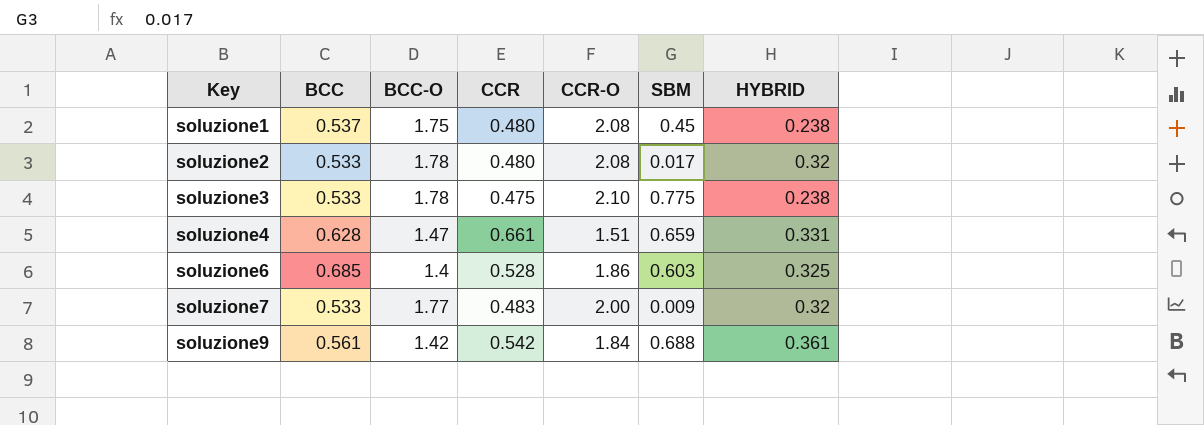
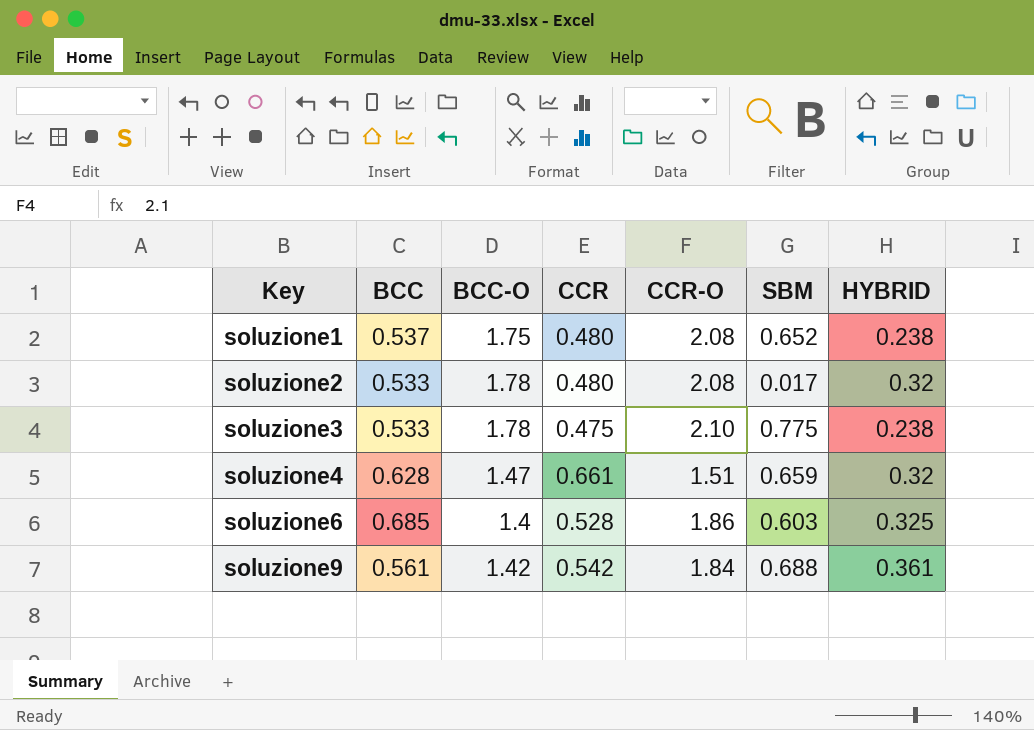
row soluzione7: 0.533 | 1.77 | 0.483 | 2.00 | 0.009 | 0.32 -> none
soluzione1 | SBM: 0.45 -> 0.652
soluzione4 | HYBRID: 0.331 -> 0.32

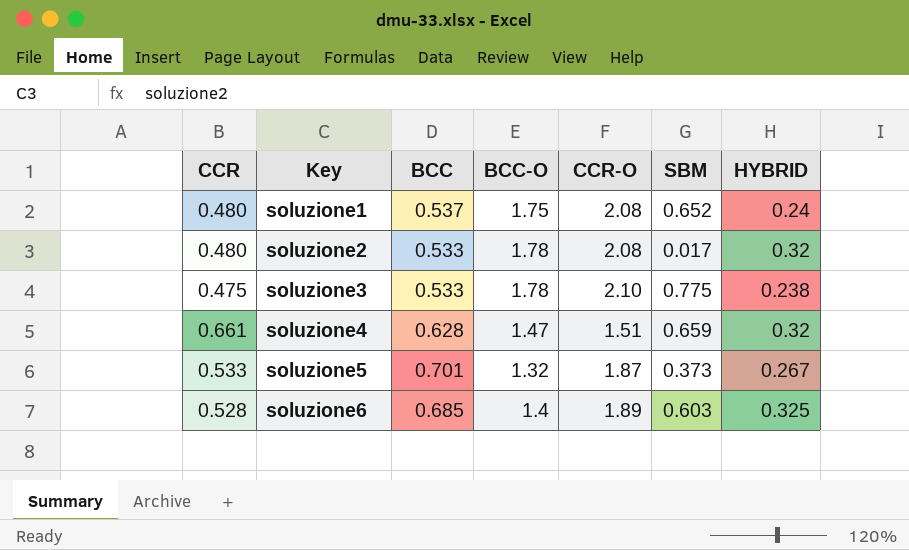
column CCR | position: 4 -> 1
row soluzione9: 0.561 | 1.42 | 0.542 | 1.84 | 0.688 | 0.361 -> none
soluzione1 | HYBRID: 0.238 -> 0.24
row soluzione5: none -> 0.533 | 0.701 | 1.32 | 1.87 | 0.373 | 0.267
soluzione6 | CCR-O: 1.86 -> 1.89

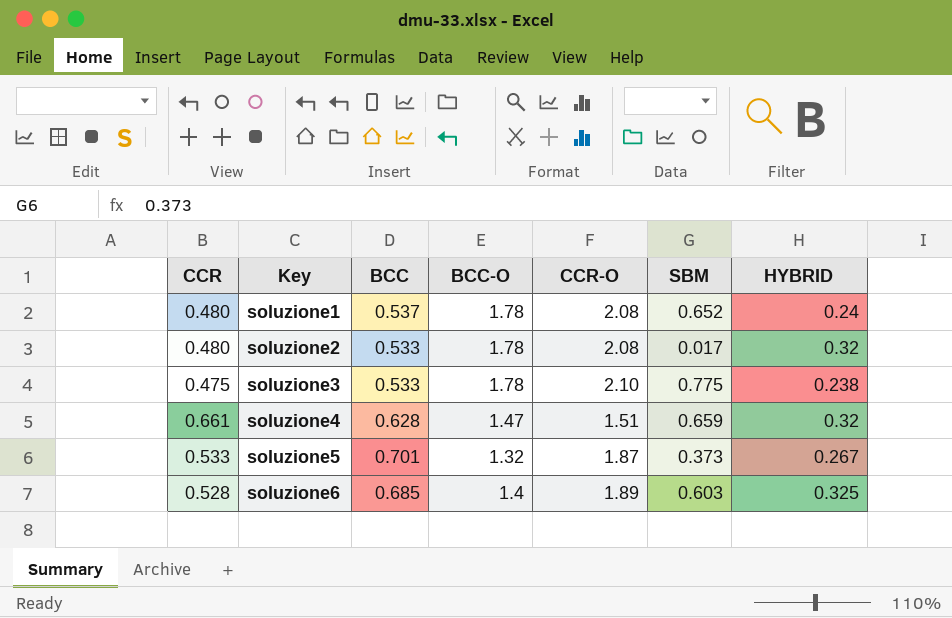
soluzione1 | BCC-O: 1.75 -> 1.78

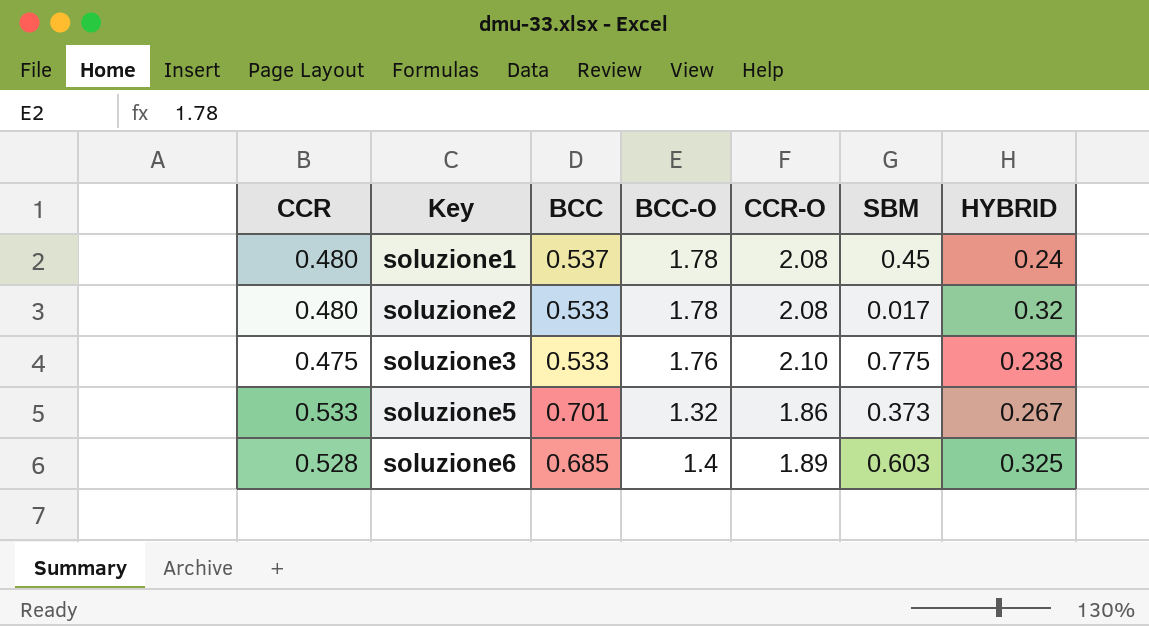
row soluzione4: 0.661 | 0.628 | 1.47 | 1.51 | 0.659 | 0.32 -> none
soluzione1 | SBM: 0.652 -> 0.45
soluzione3 | BCC-O: 1.78 -> 1.76
soluzione5 | CCR-O: 1.87 -> 1.86

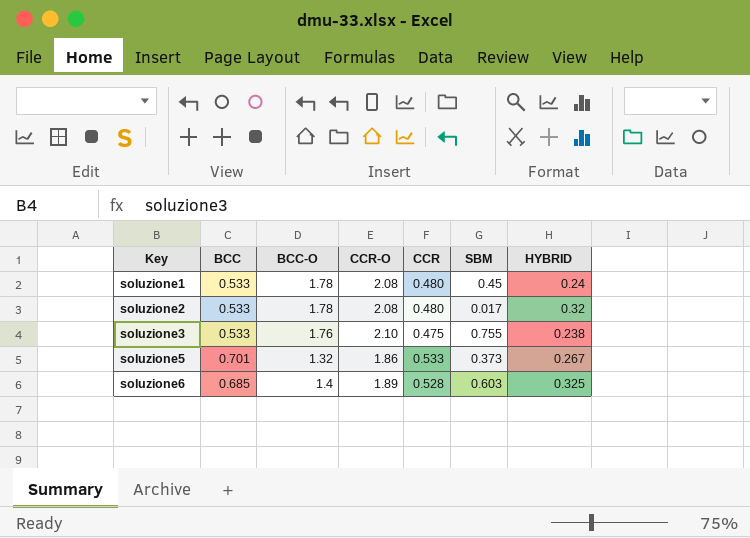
column CCR | position: 1 -> 5
soluzione1 | BCC: 0.537 -> 0.533
soluzione3 | SBM: 0.775 -> 0.755

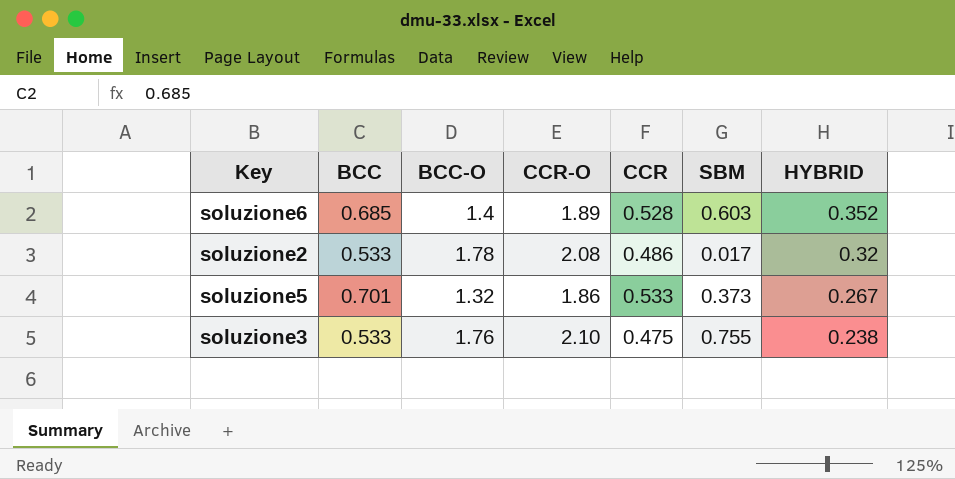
row order: Key ascending -> HYBRID descending
row soluzione1: 0.533 | 1.78 | 2.08 | 0.480 | 0.45 | 0.24 -> none
soluzione6 | HYBRID: 0.325 -> 0.352
soluzione2 | CCR: 0.480 -> 0.486

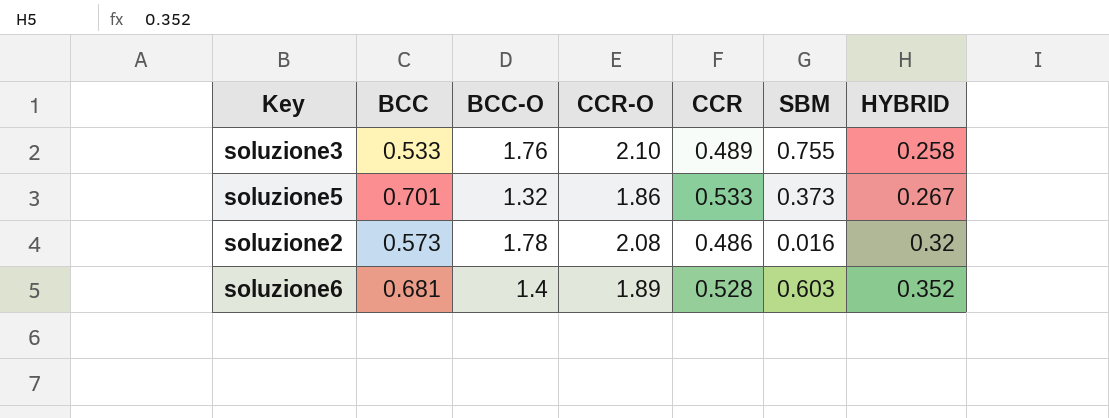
row order: HYBRID descending -> HYBRID ascending
soluzione3 | CCR: 0.475 -> 0.489
soluzione3 | HYBRID: 0.238 -> 0.258
soluzione2 | BCC: 0.533 -> 0.573
soluzione2 | SBM: 0.017 -> 0.016
soluzione6 | BCC: 0.685 -> 0.681

